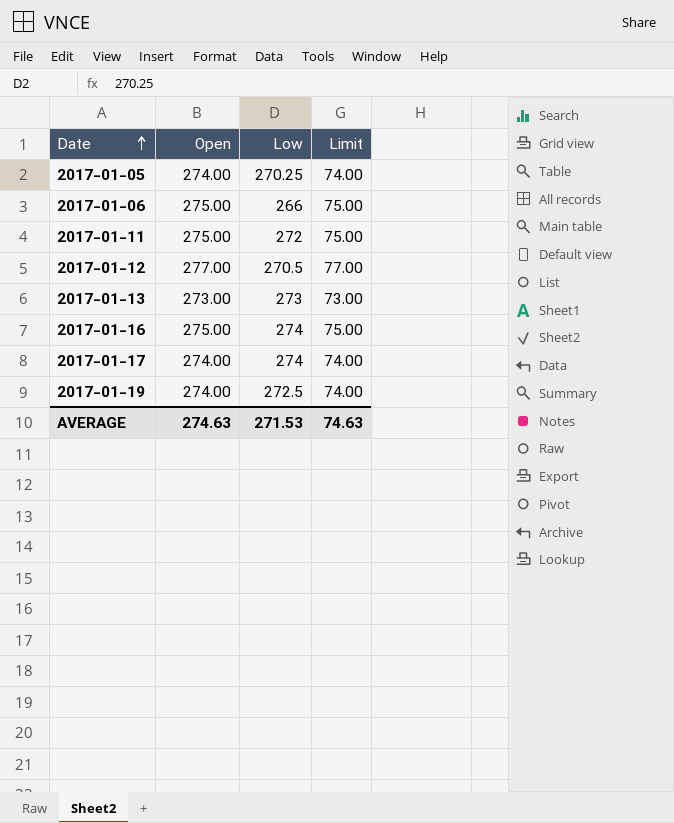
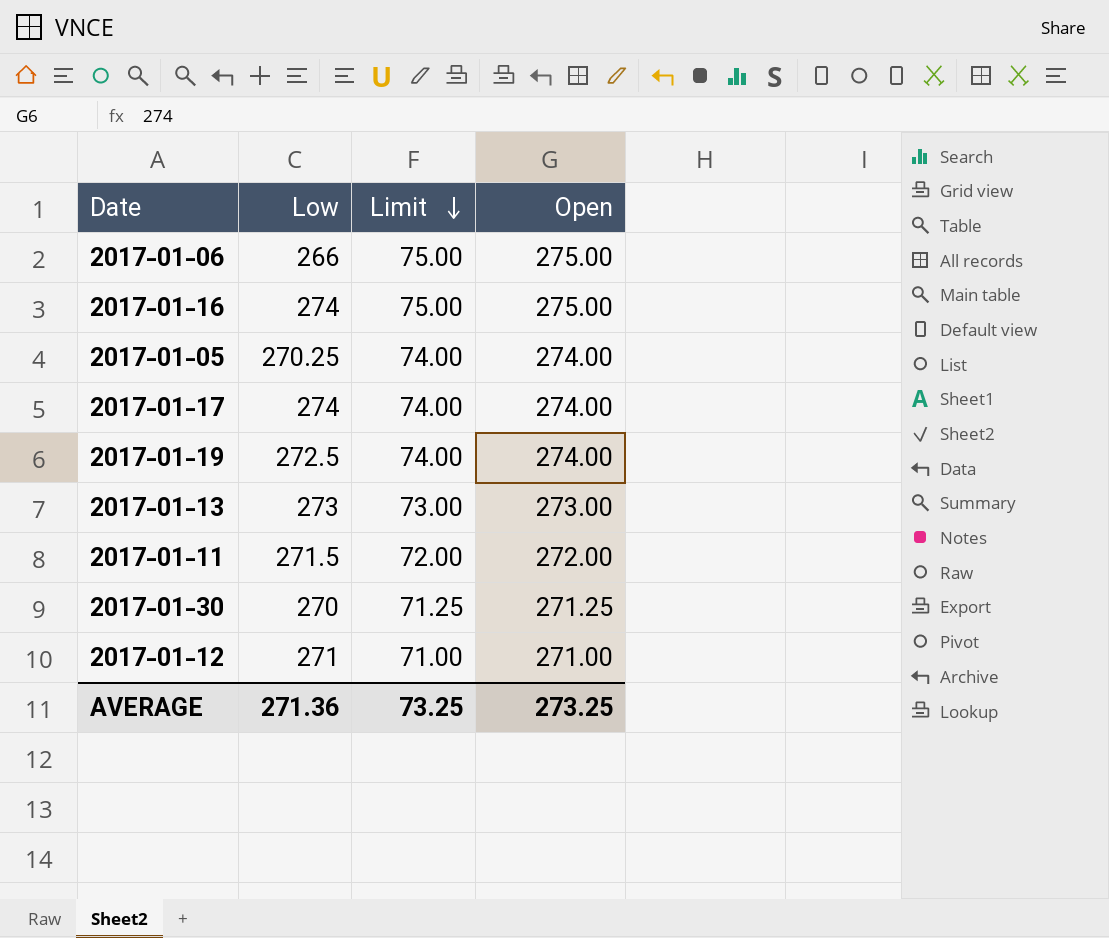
row order: Date ascending -> Limit descending
column Open | position: 2 -> 4
2017-01-11 | Low: 272 -> 271.5
2017-01-11 | Limit: 75.00 -> 72.00
2017-01-11 | Open: 275.00 -> 272.00
row 2017-01-30: none -> 270 | 71.25 | 271.25
2017-01-12 | Low: 270.5 -> 271
2017-01-12 | Limit: 77.00 -> 71.00
2017-01-12 | Open: 277.00 -> 271.00
AVERAGE | Low: 271.53 -> 271.36
AVERAGE | Limit: 74.63 -> 73.25
AVERAGE | Open: 274.63 -> 273.25

